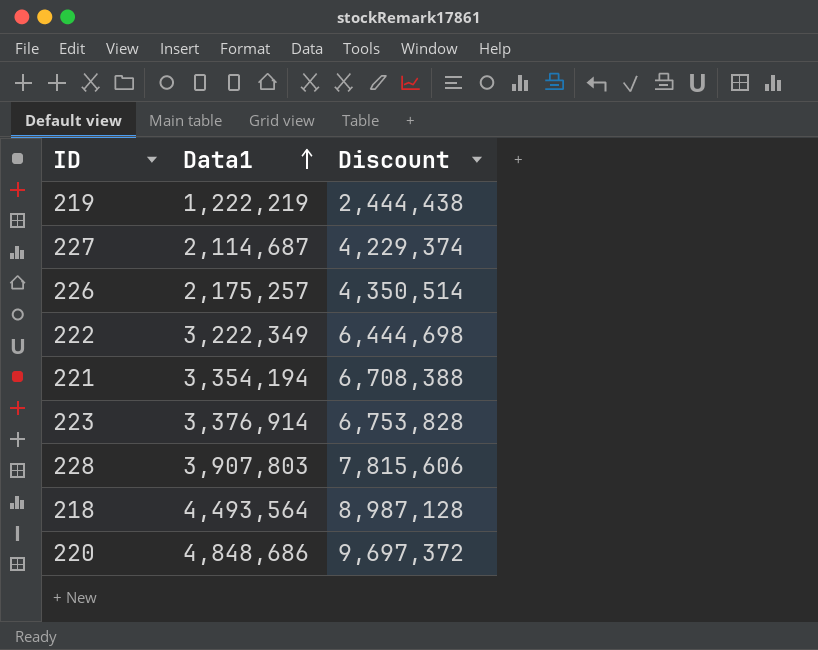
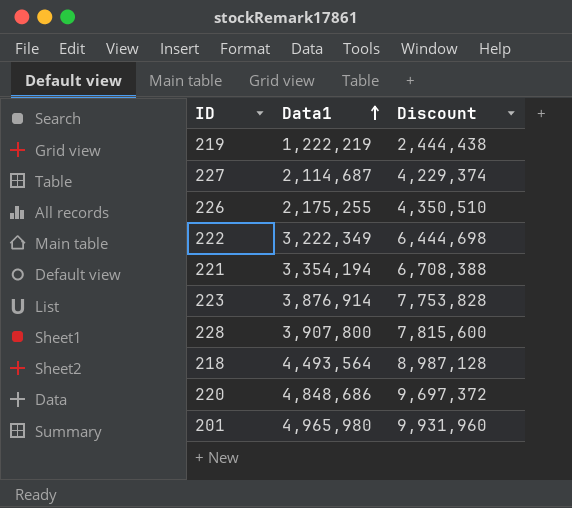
226 | Data1: 2,175,257 -> 2,175,255
226 | Discount: 4,350,514 -> 4,350,510
223 | Data1: 3,376,914 -> 3,876,914
223 | Discount: 6,753,828 -> 7,753,828
228 | Data1: 3,907,803 -> 3,907,800
228 | Discount: 7,815,606 -> 7,815,600
row 201: none -> 4,965,980 | 9,931,960

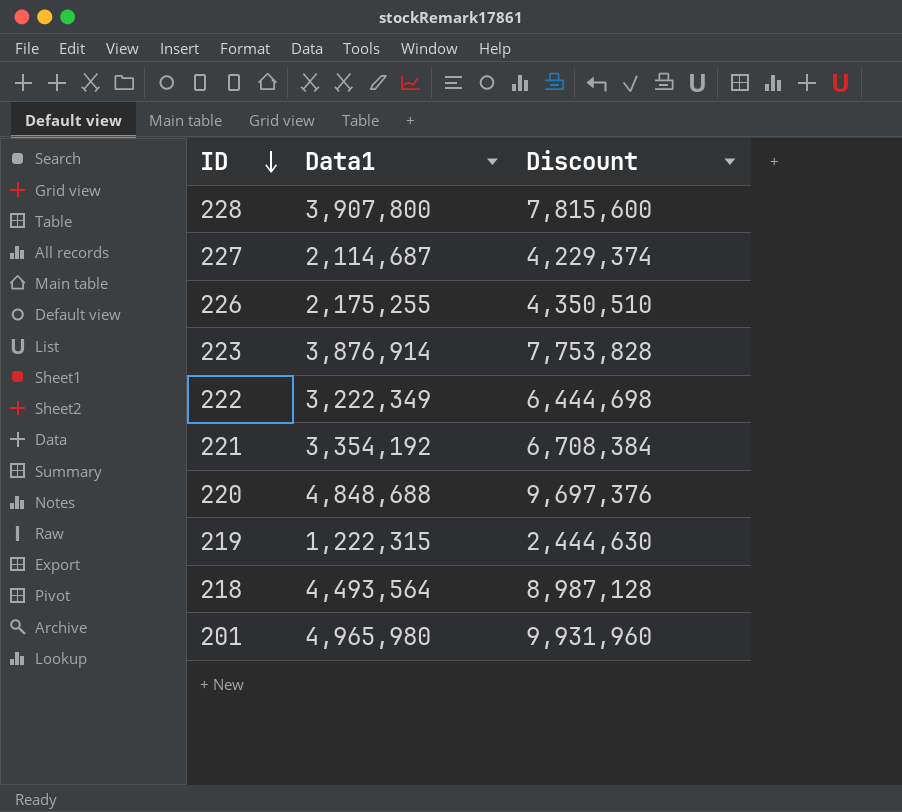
row order: Data1 ascending -> ID descending
221 | Data1: 3,354,194 -> 3,354,192
221 | Discount: 6,708,388 -> 6,708,384
220 | Data1: 4,848,686 -> 4,848,688
220 | Discount: 9,697,372 -> 9,697,376
219 | Data1: 1,222,219 -> 1,222,315
219 | Discount: 2,444,438 -> 2,444,630

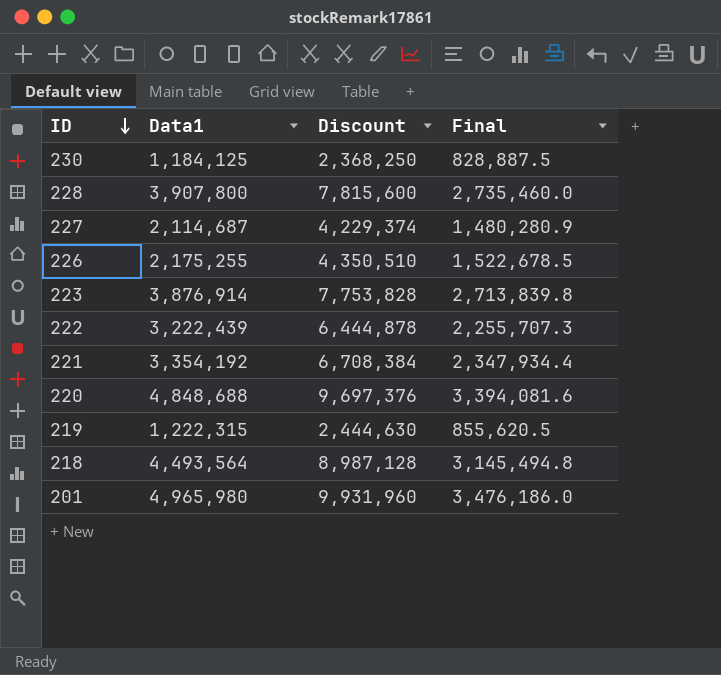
column Final | formula: none -> [Data1] * 0.7
row 230: none -> 1,184,125 | 2,368,250 | 828,887.5
222 | Data1: 3,222,349 -> 3,222,439
222 | Discount: 6,444,698 -> 6,444,878

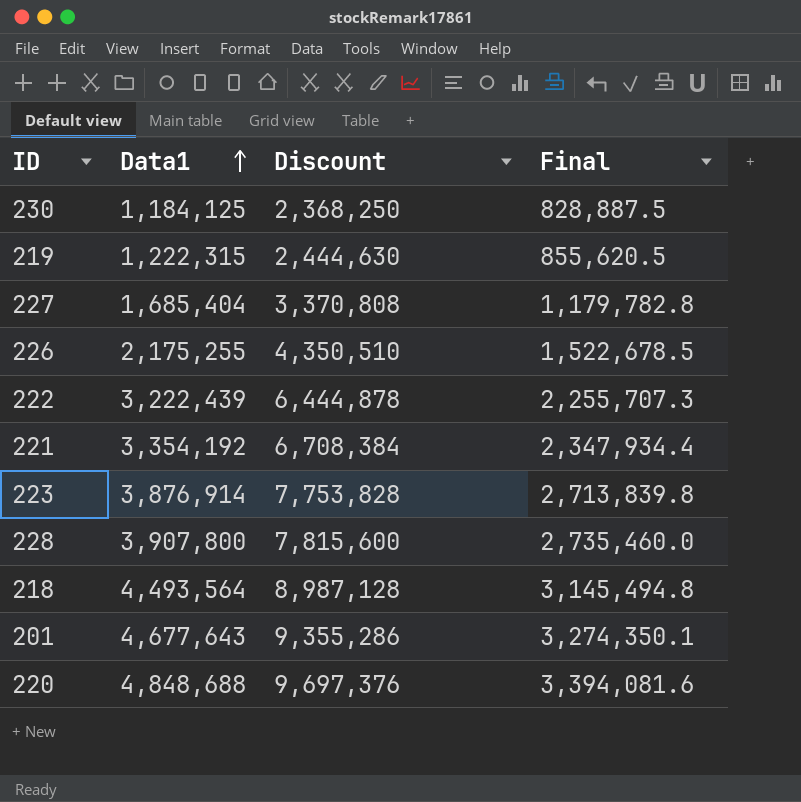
row order: ID descending -> Data1 ascending
227 | Data1: 2,114,687 -> 1,685,404
227 | Discount: 4,229,374 -> 3,370,808
227 | Final: 1,480,280.9 -> 1,179,782.8
201 | Data1: 4,965,980 -> 4,677,643
201 | Discount: 9,931,960 -> 9,355,286
201 | Final: 3,476,186.0 -> 3,274,350.1

